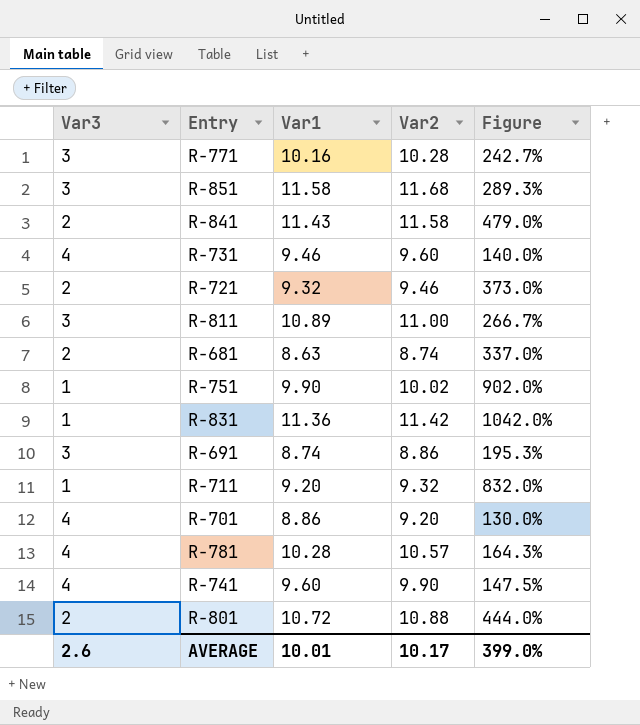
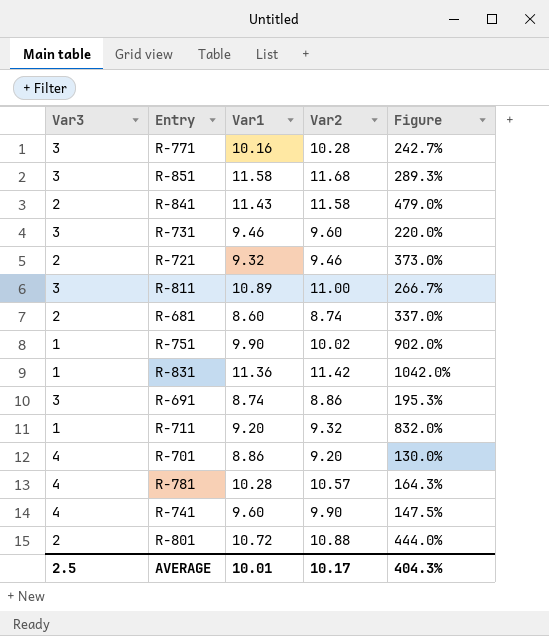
R-731 | Var3: 4 -> 3
R-731 | Figure: 140.0% -> 220.0%
R-681 | Var1: 8.63 -> 8.60
AVERAGE | Var3: 2.6 -> 2.5
AVERAGE | Figure: 399.0% -> 404.3%

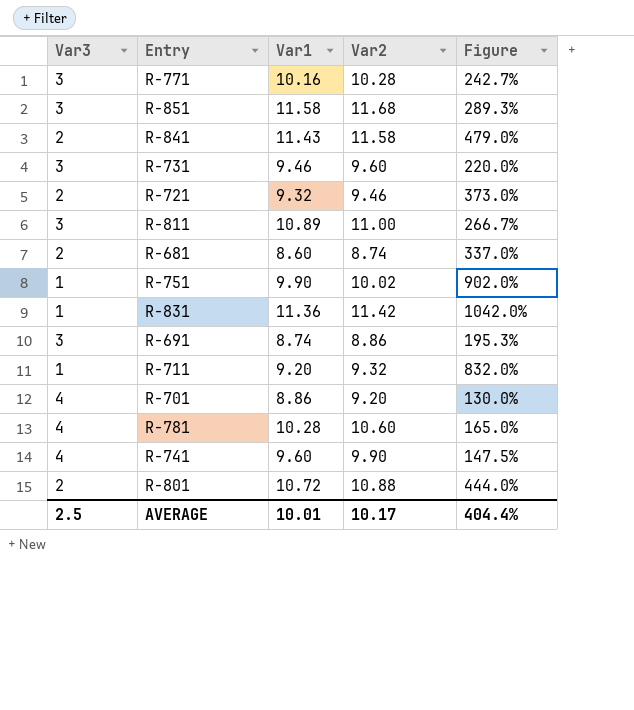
R-781 | Var2: 10.57 -> 10.60
R-781 | Figure: 164.3% -> 165.0%
AVERAGE | Figure: 404.3% -> 404.4%

